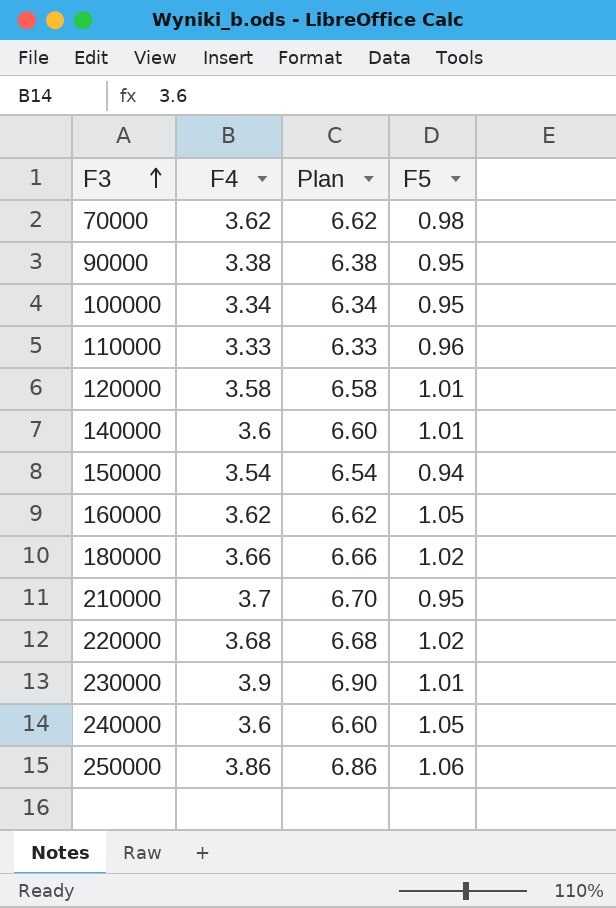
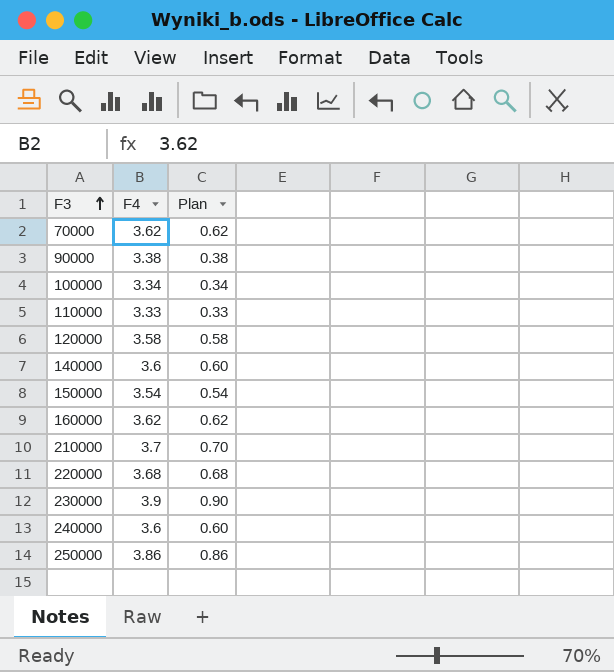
column F5 | position: 4 -> none
column Plan | formula: [F4] + 3 -> [F4] - 3
row 180000: 3.66 | 6.66 | 1.02 -> none

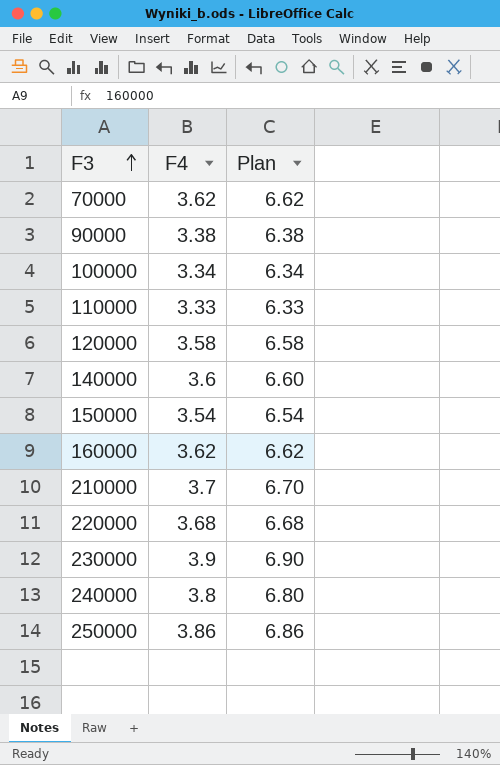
column Plan | formula: [F4] - 3 -> [F4] + 3
240000 | F4: 3.6 -> 3.8

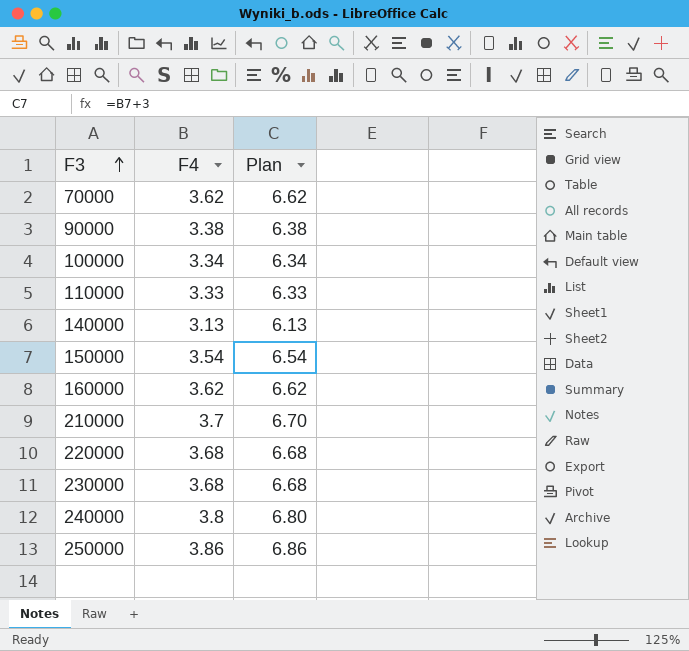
row 120000: 3.58 | 6.58 -> none
140000 | F4: 3.6 -> 3.13
140000 | Plan: 6.60 -> 6.13
230000 | F4: 3.9 -> 3.68
230000 | Plan: 6.90 -> 6.68

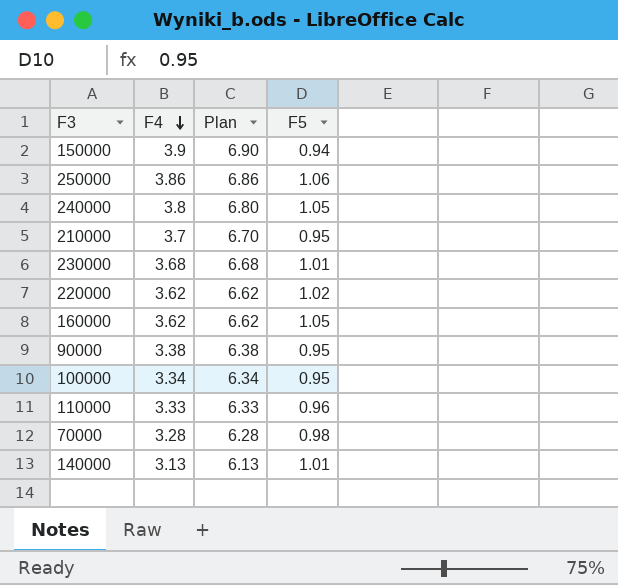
row order: F3 ascending -> F4 descending
column F5 | position: none -> 4
150000 | F4: 3.54 -> 3.9
150000 | Plan: 6.54 -> 6.90
220000 | F4: 3.68 -> 3.62
220000 | Plan: 6.68 -> 6.62
70000 | F4: 3.62 -> 3.28
70000 | Plan: 6.62 -> 6.28

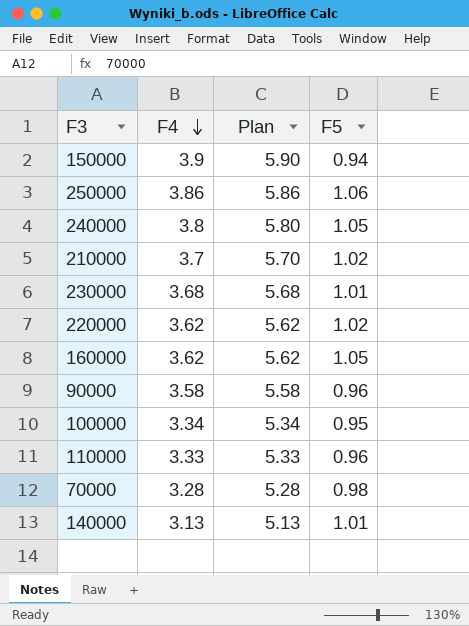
column Plan | formula: [F4] + 3 -> [F4] + 2
210000 | F5: 0.95 -> 1.02
90000 | F4: 3.38 -> 3.58
90000 | F5: 0.95 -> 0.96

